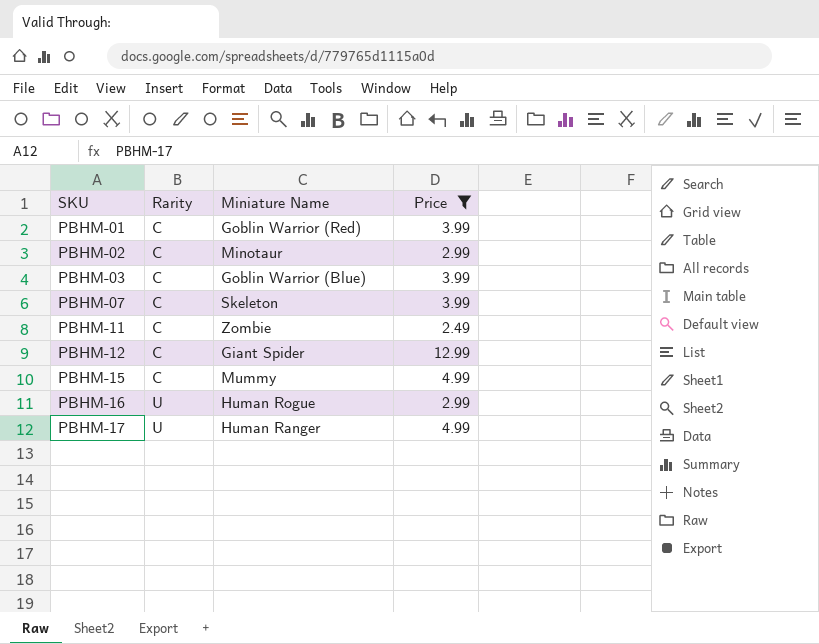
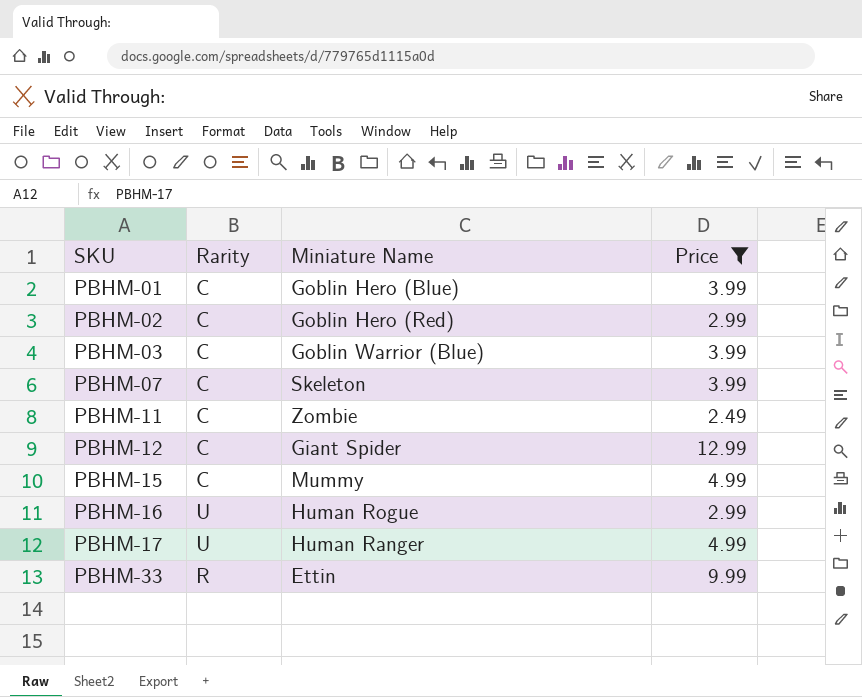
PBHM-01 | Miniature Name: Goblin Warrior (Red) -> Goblin Hero (Blue)
PBHM-02 | Miniature Name: Minotaur -> Goblin Hero (Red)
row PBHM-33: none -> R | Ettin | 9.99

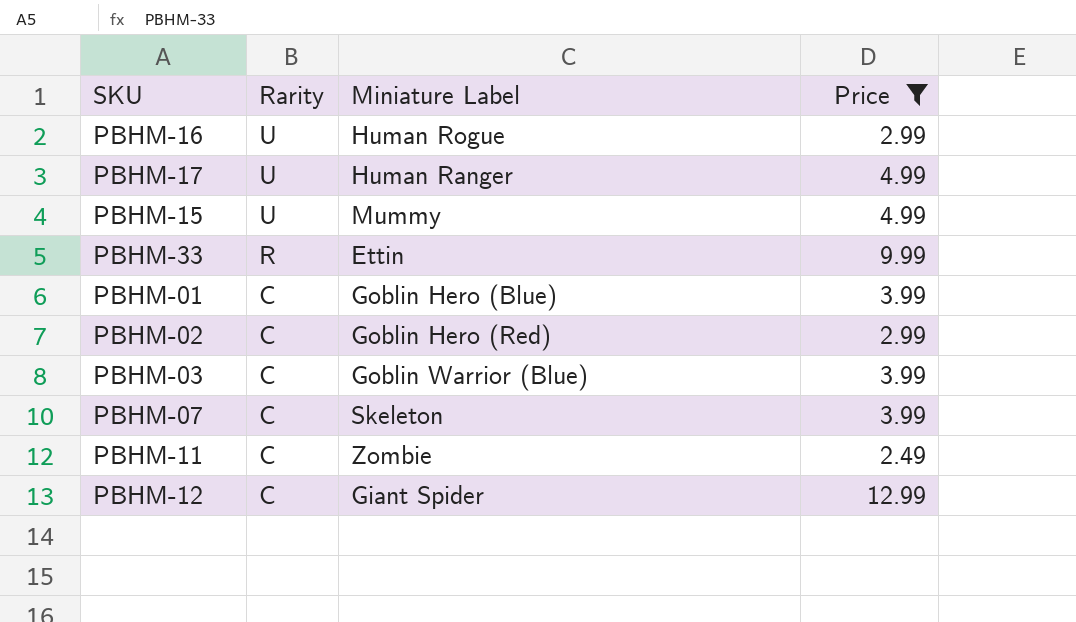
row order: SKU ascending -> Rarity descending
column name: Miniature Name -> Miniature Label
PBHM-15 | Rarity: C -> U

